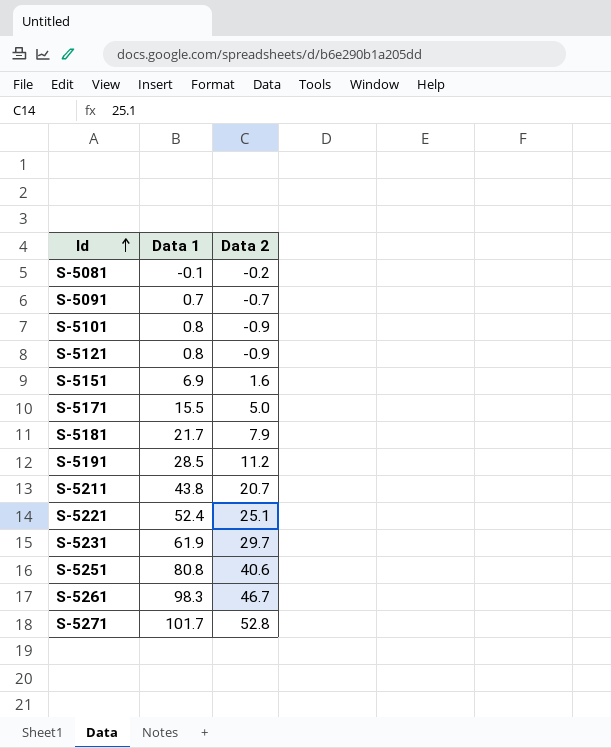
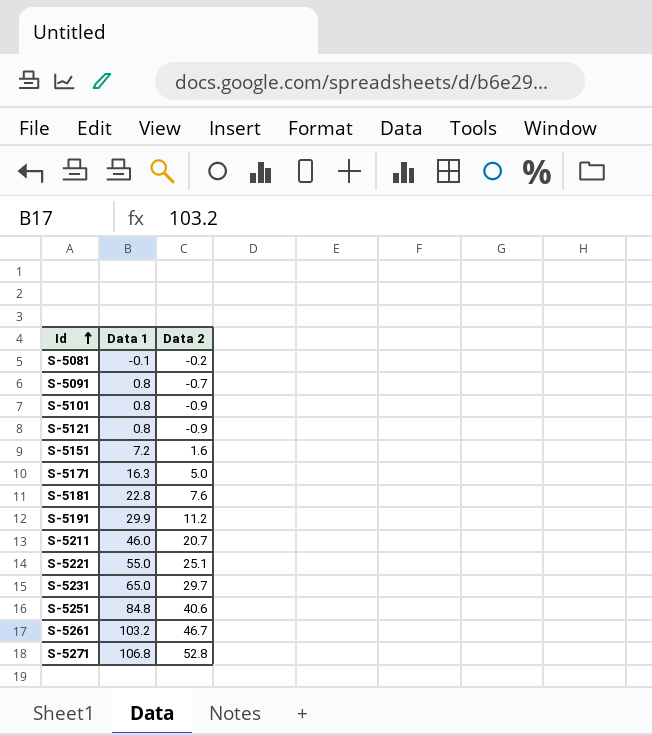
S-5091 | Data 1: 0.7 -> 0.8
S-5151 | Data 1: 6.9 -> 7.2
S-5171 | Data 1: 15.5 -> 16.3
S-5181 | Data 1: 21.7 -> 22.8
S-5181 | Data 2: 7.9 -> 7.6
S-5191 | Data 1: 28.5 -> 29.9
S-5211 | Data 1: 43.8 -> 46.0
S-5221 | Data 1: 52.4 -> 55.0
S-5231 | Data 1: 61.9 -> 65.0
S-5251 | Data 1: 80.8 -> 84.8
S-5261 | Data 1: 98.3 -> 103.2
S-5271 | Data 1: 101.7 -> 106.8

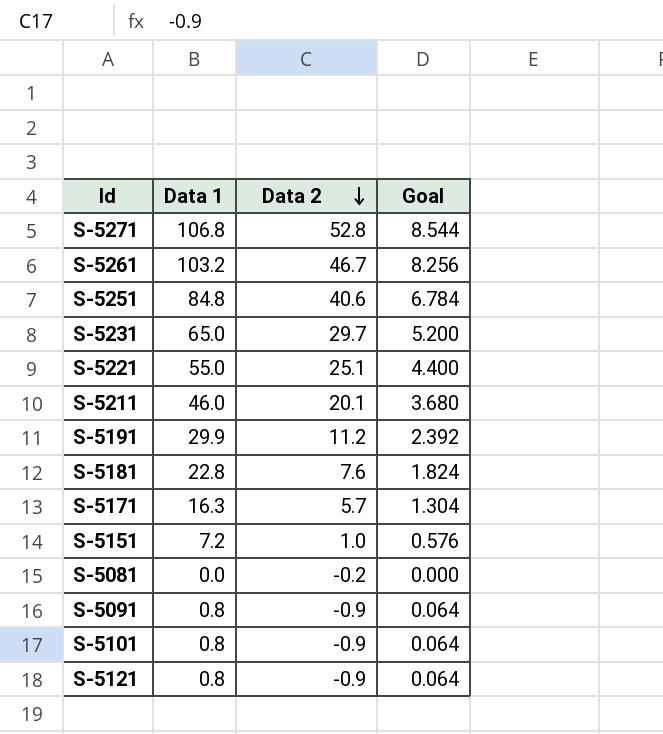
row order: Id ascending -> Data 2 descending
column Goal | formula: none -> [Data 1] * 0.08
S-5211 | Data 2: 20.7 -> 20.1
S-5171 | Data 2: 5.0 -> 5.7
S-5151 | Data 2: 1.6 -> 1.0
S-5081 | Data 1: -0.1 -> 0.0
S-5091 | Data 2: -0.7 -> -0.9

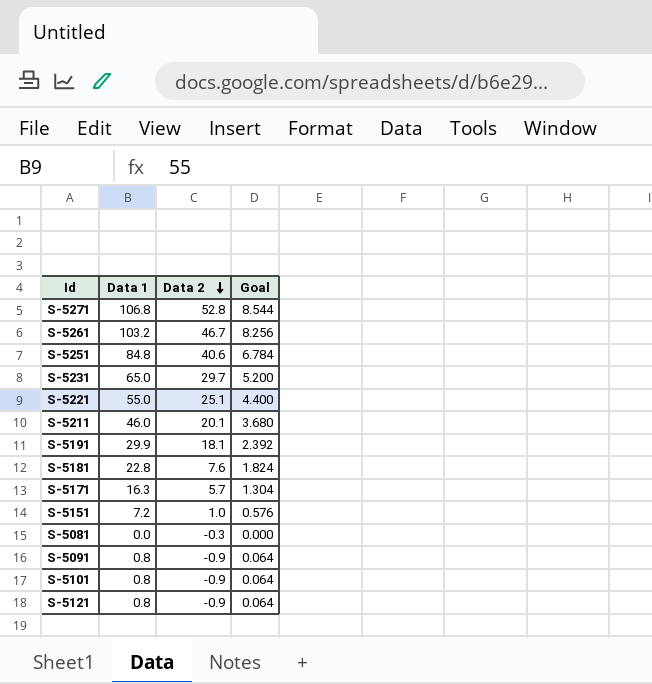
S-5191 | Data 2: 11.2 -> 18.1
S-5081 | Data 2: -0.2 -> -0.3

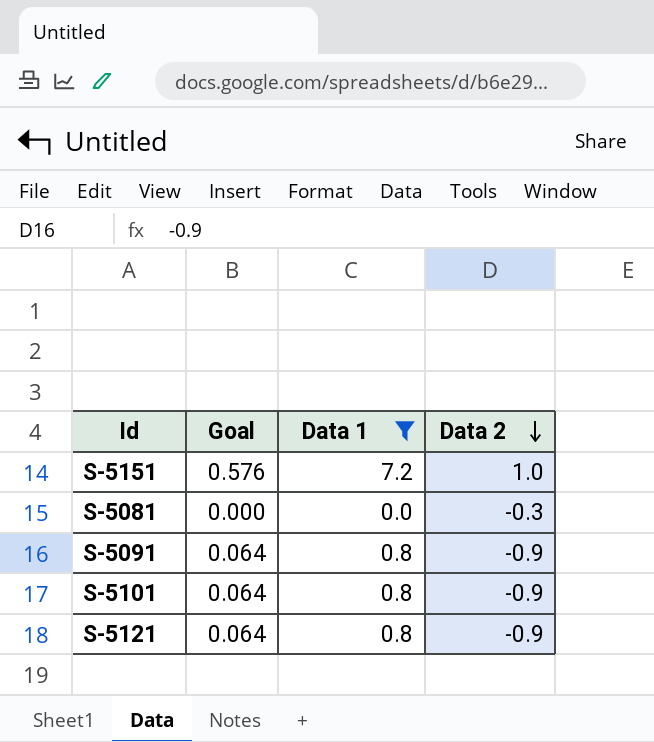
filter: none -> Data 1 <= 7.2
column Goal | position: 4 -> 2

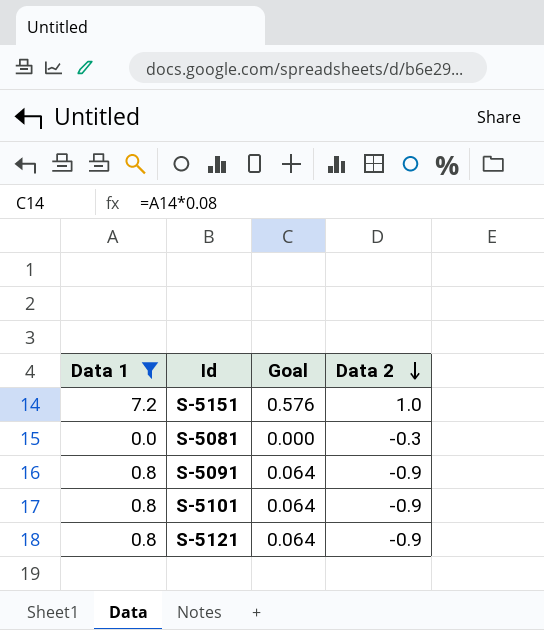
column Data 1 | position: 3 -> 1

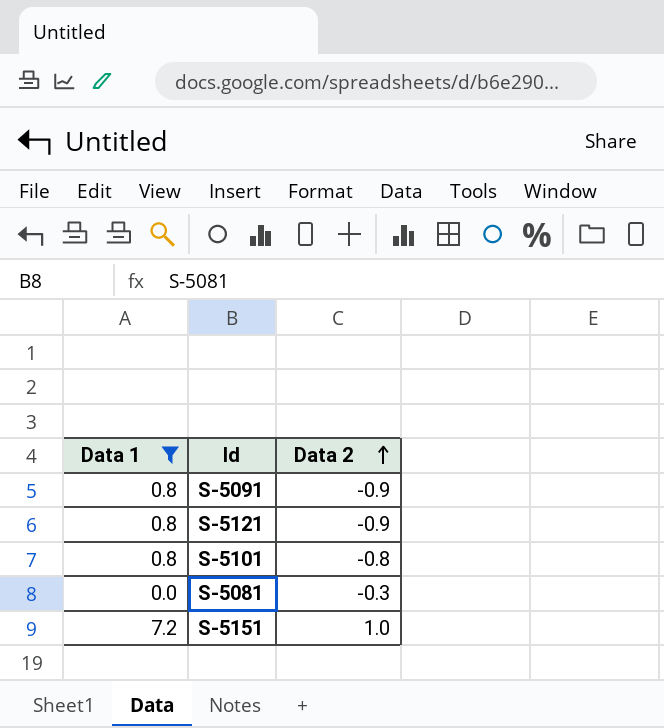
row order: Data 2 descending -> Data 2 ascending
column Goal | formula: [Data 1] * 0.08 -> none
S-5101 | Data 2: -0.9 -> -0.8

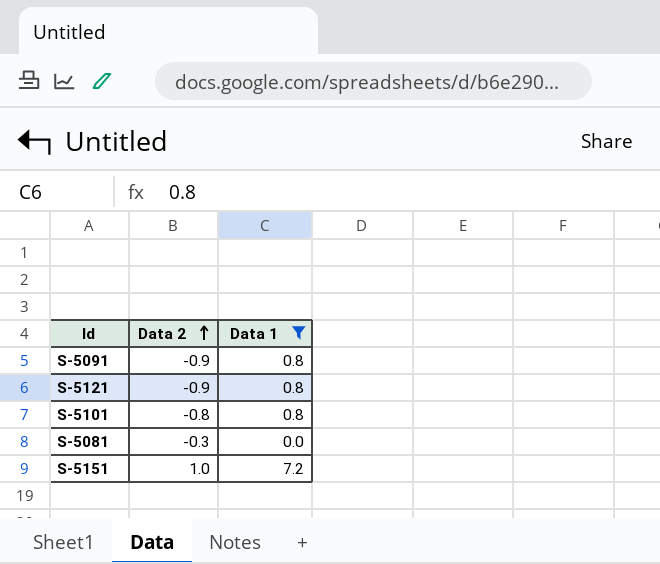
column Data 1 | position: 1 -> 3

